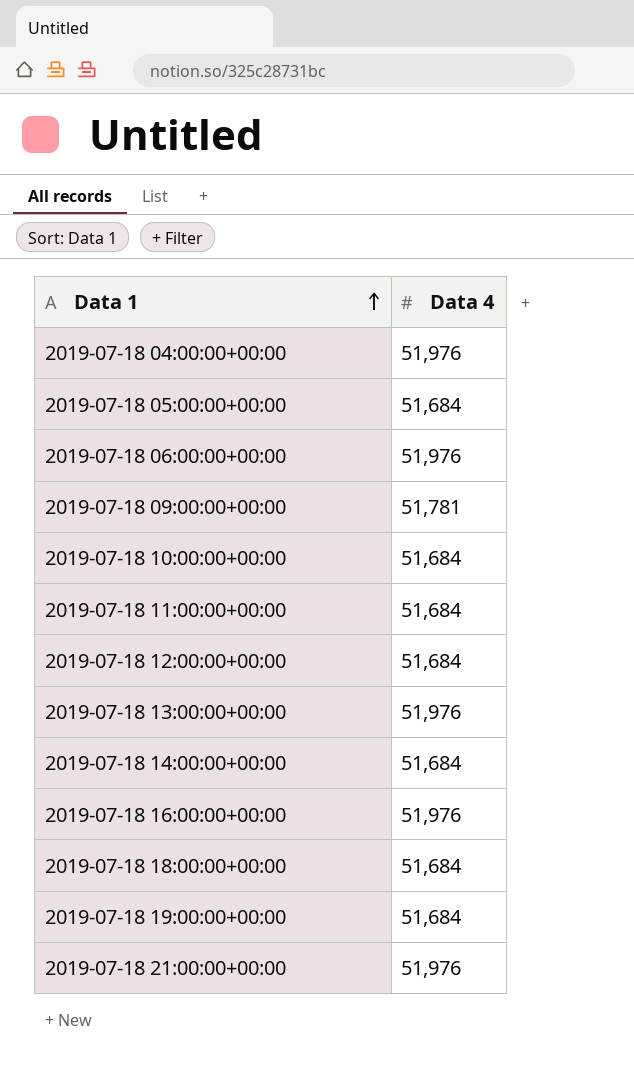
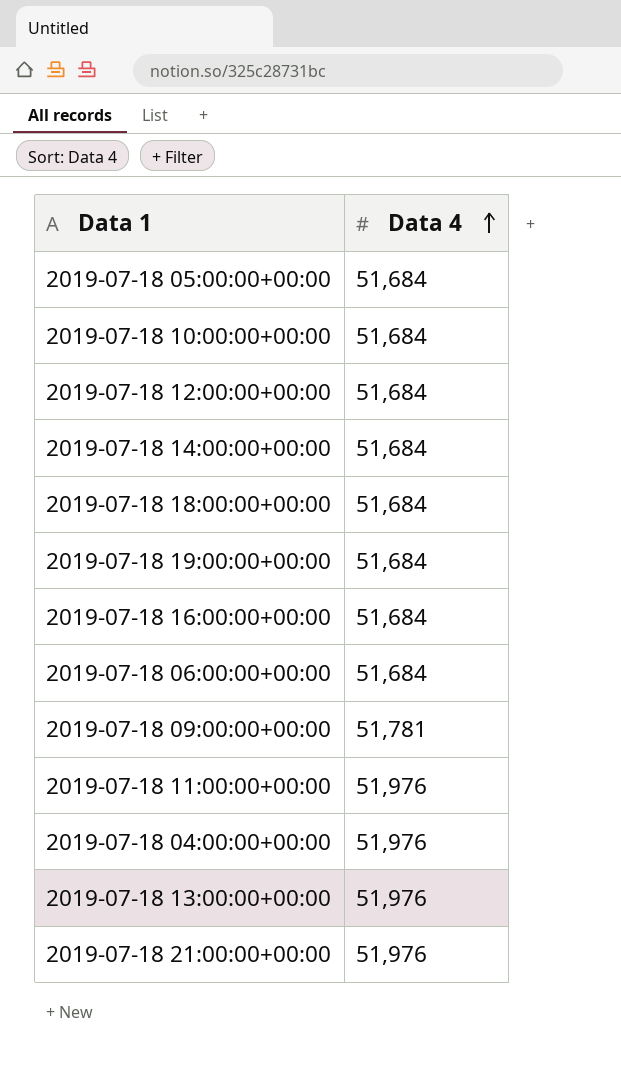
row order: Data 1 ascending -> Data 4 ascending
2019-07-18 16:00:00+00:00 | Data 4: 51,976 -> 51,684
2019-07-18 06:00:00+00:00 | Data 4: 51,976 -> 51,684
2019-07-18 11:00:00+00:00 | Data 4: 51,684 -> 51,976

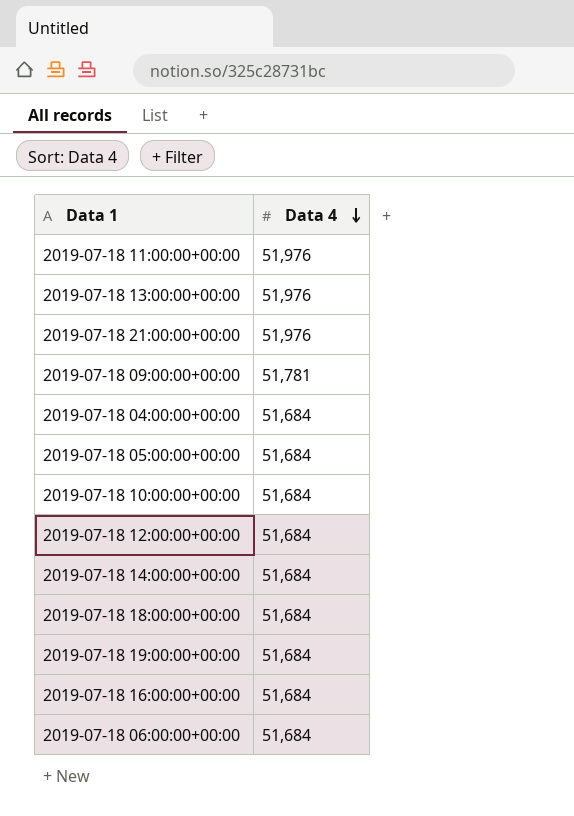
row order: Data 4 ascending -> Data 4 descending
2019-07-18 04:00:00+00:00 | Data 4: 51,976 -> 51,684

